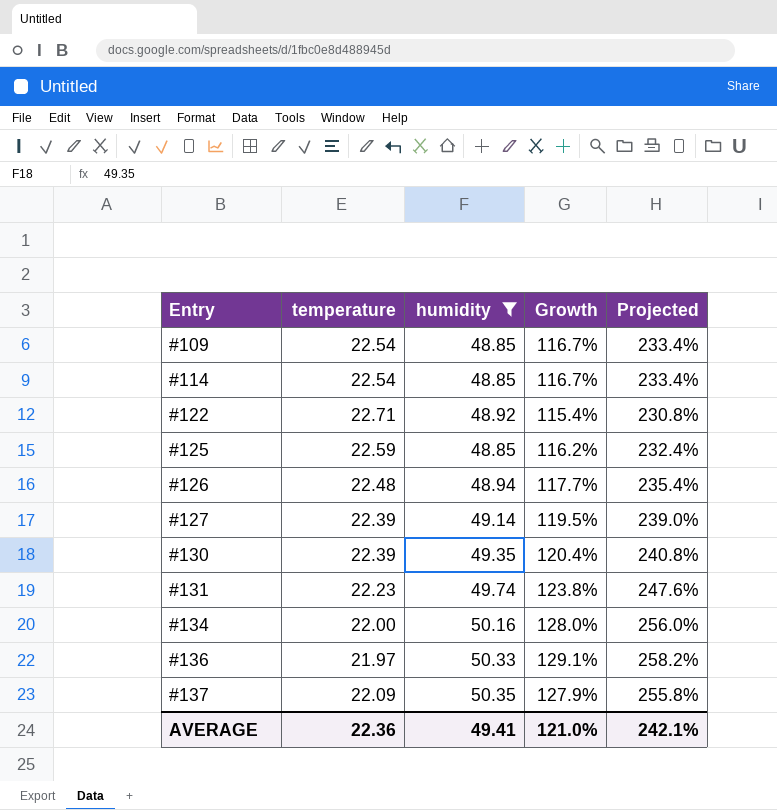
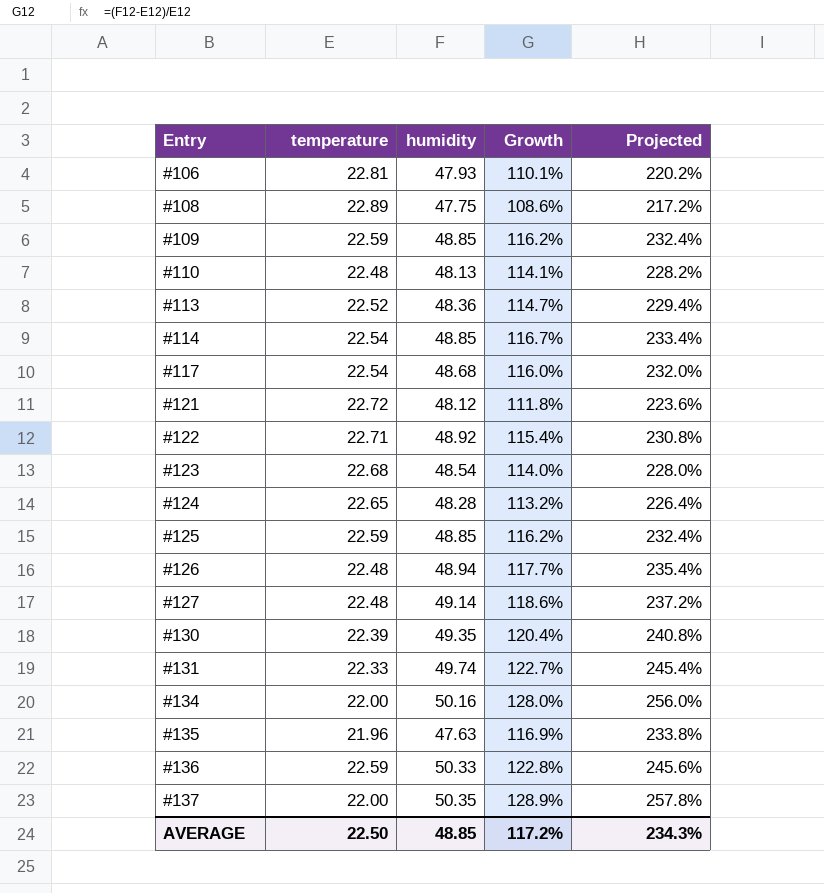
filter: humidity >= 48.85 -> none
#109 | temperature: 22.54 -> 22.59
#109 | Growth: 116.7% -> 116.2%
#109 | Projected: 233.4% -> 232.4%
#127 | temperature: 22.39 -> 22.48
#127 | Growth: 119.5% -> 118.6%
#127 | Projected: 239.0% -> 237.2%
#131 | temperature: 22.23 -> 22.33
#131 | Growth: 123.8% -> 122.7%
#131 | Projected: 247.6% -> 245.4%
#136 | temperature: 21.97 -> 22.59
#136 | Growth: 129.1% -> 122.8%
#136 | Projected: 258.2% -> 245.6%
#137 | temperature: 22.09 -> 22.00
#137 | Growth: 127.9% -> 128.9%
#137 | Projected: 255.8% -> 257.8%
AVERAGE | temperature: 22.36 -> 22.50
AVERAGE | humidity: 49.41 -> 48.85
AVERAGE | Growth: 121.0% -> 117.2%
AVERAGE | Projected: 242.1% -> 234.3%

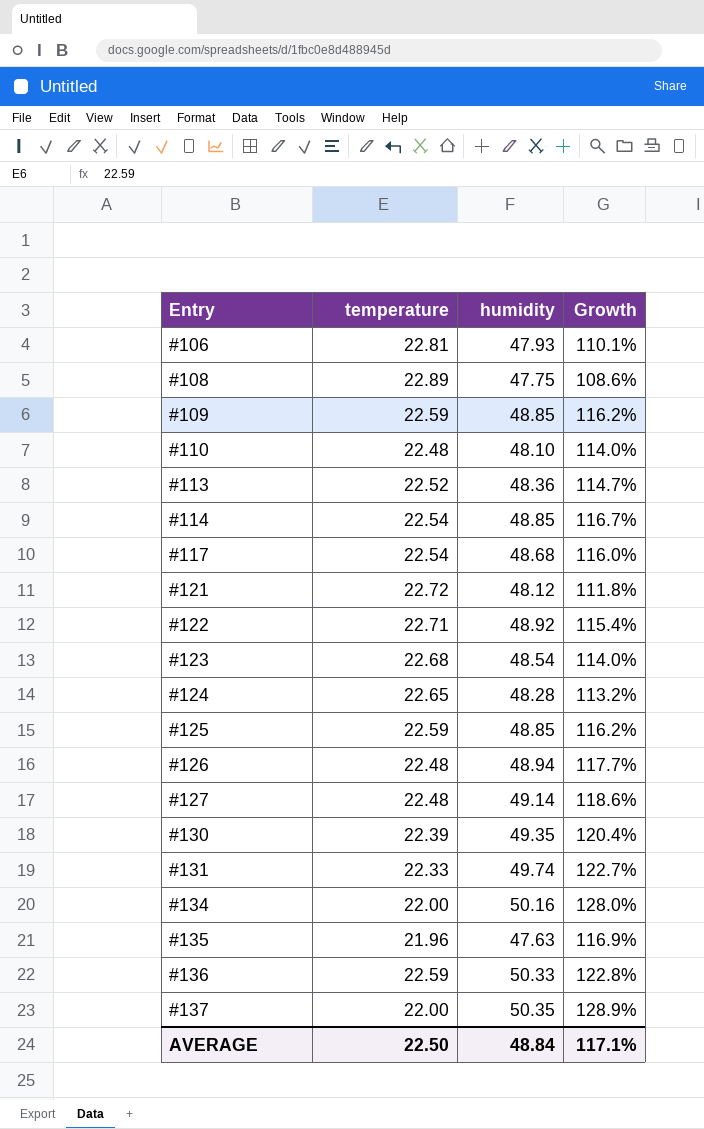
column Projected | formula: [Growth] * 2 -> none
#110 | humidity: 48.13 -> 48.10
#110 | Growth: 114.1% -> 114.0%
AVERAGE | humidity: 48.85 -> 48.84
AVERAGE | Growth: 117.2% -> 117.1%

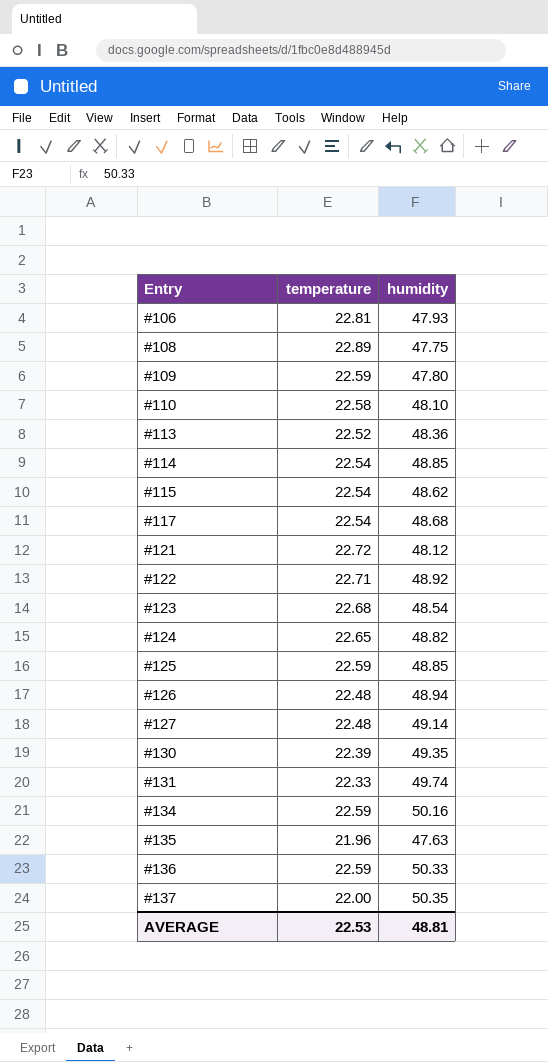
column Growth | formula: ([humidity] - [temperature]) / [temperature] -> none
#109 | humidity: 48.85 -> 47.80
#110 | temperature: 22.48 -> 22.58
row #115: none -> 22.54 | 48.62
#124 | humidity: 48.28 -> 48.82
#134 | temperature: 22.00 -> 22.59
AVERAGE | temperature: 22.50 -> 22.53
AVERAGE | humidity: 48.84 -> 48.81

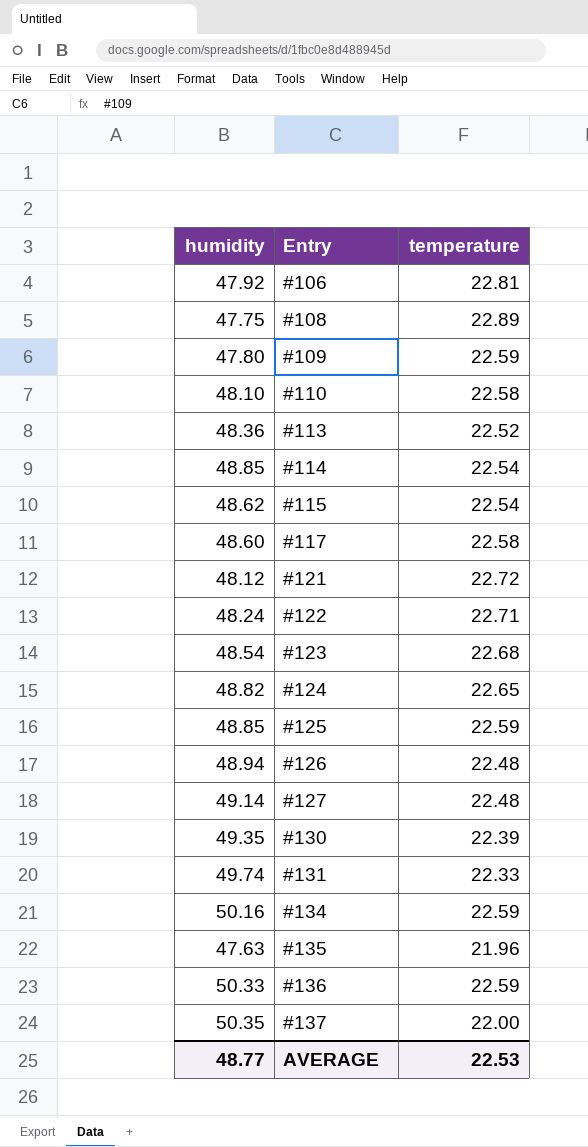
column humidity | position: 3 -> 1
#106 | humidity: 47.93 -> 47.92
#117 | humidity: 48.68 -> 48.60
#117 | temperature: 22.54 -> 22.58
#122 | humidity: 48.92 -> 48.24
AVERAGE | humidity: 48.81 -> 48.77

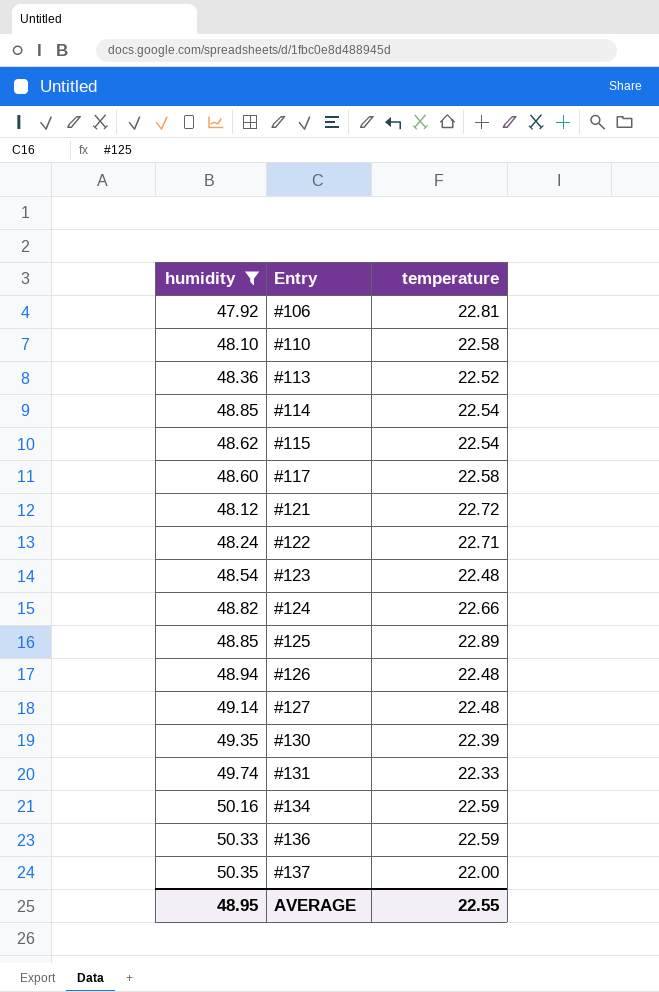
filter: none -> humidity >= 47.92
#123 | temperature: 22.68 -> 22.48
#124 | temperature: 22.65 -> 22.66
#125 | temperature: 22.59 -> 22.89
AVERAGE | humidity: 48.77 -> 48.95
AVERAGE | temperature: 22.53 -> 22.55

